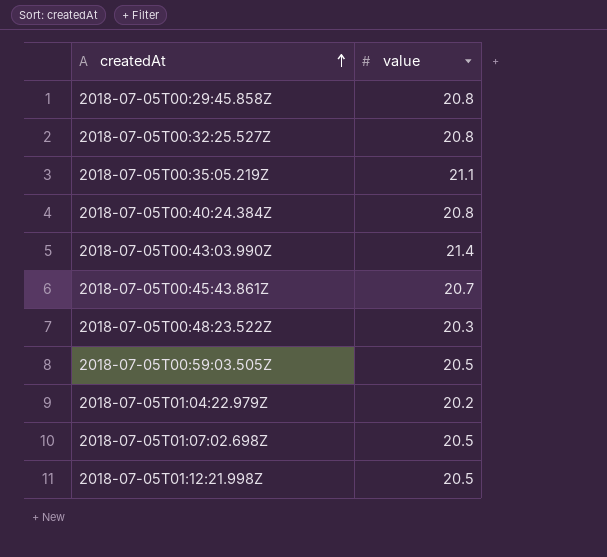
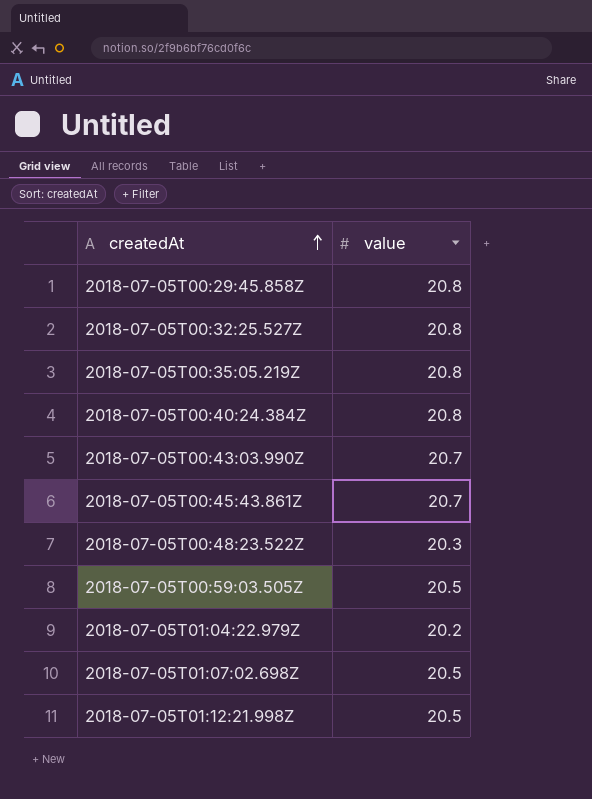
2018-07-05T00:35:05.219Z | value: 21.1 -> 20.8
2018-07-05T00:43:03.990Z | value: 21.4 -> 20.7

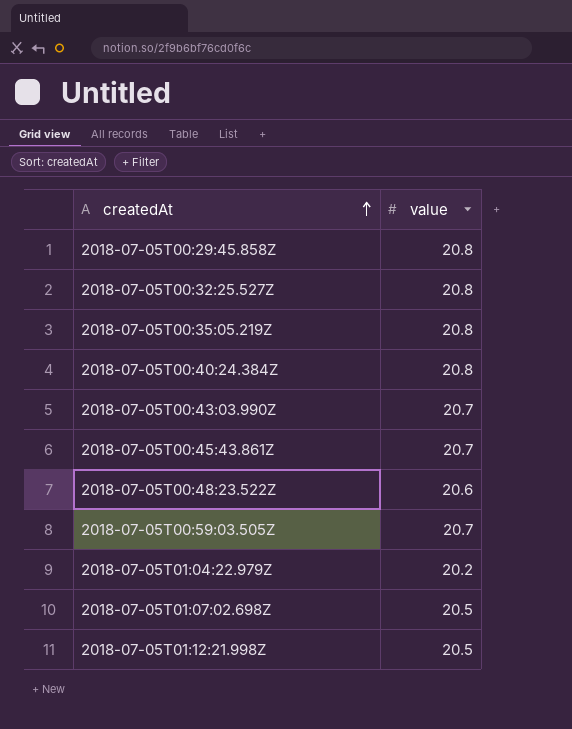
2018-07-05T00:48:23.522Z | value: 20.3 -> 20.6
2018-07-05T00:59:03.505Z | value: 20.5 -> 20.7

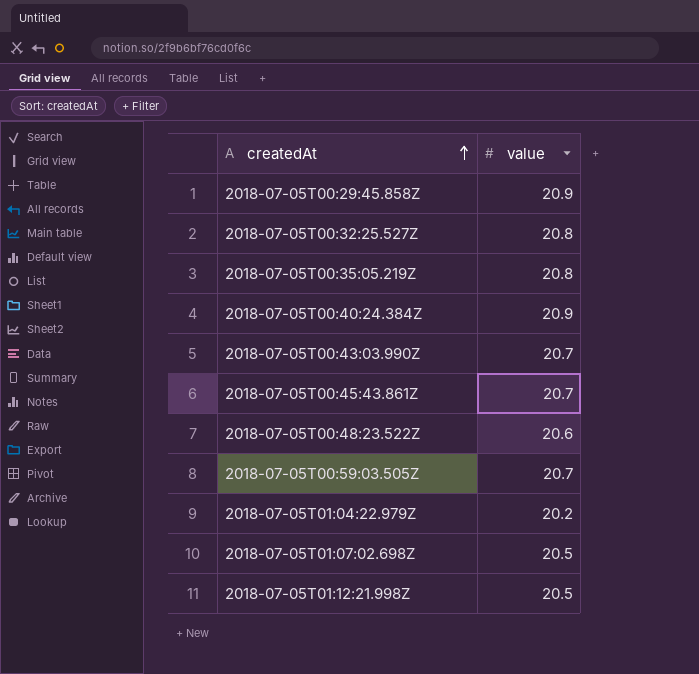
2018-07-05T00:29:45.858Z | value: 20.8 -> 20.9
2018-07-05T00:40:24.384Z | value: 20.8 -> 20.9

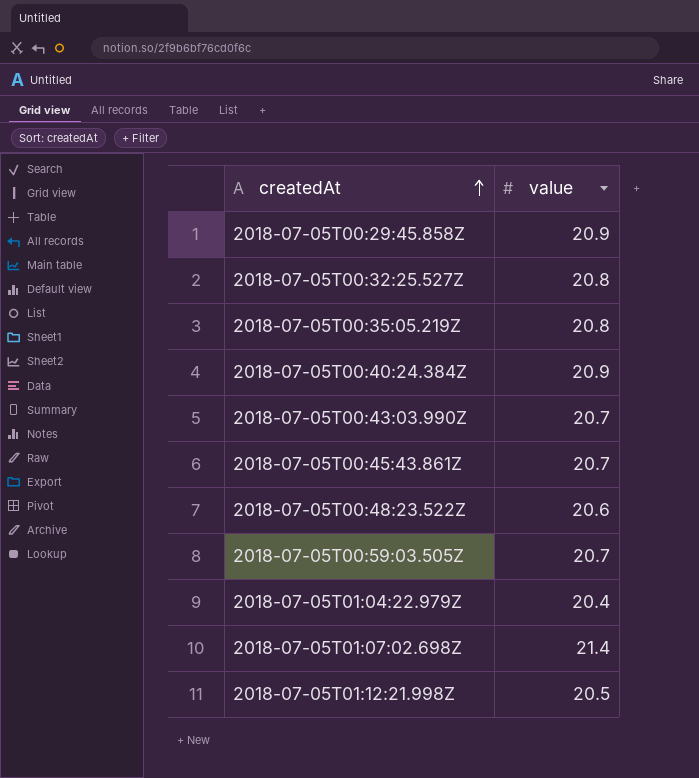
2018-07-05T01:04:22.979Z | value: 20.2 -> 20.4
2018-07-05T01:07:02.698Z | value: 20.5 -> 21.4

